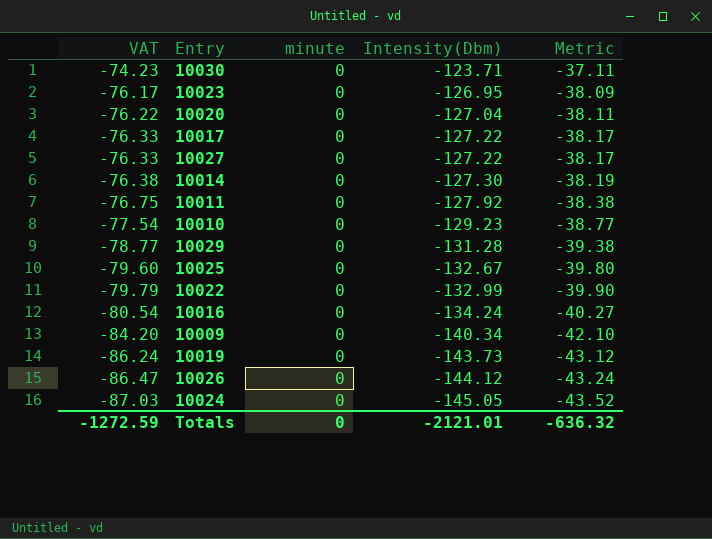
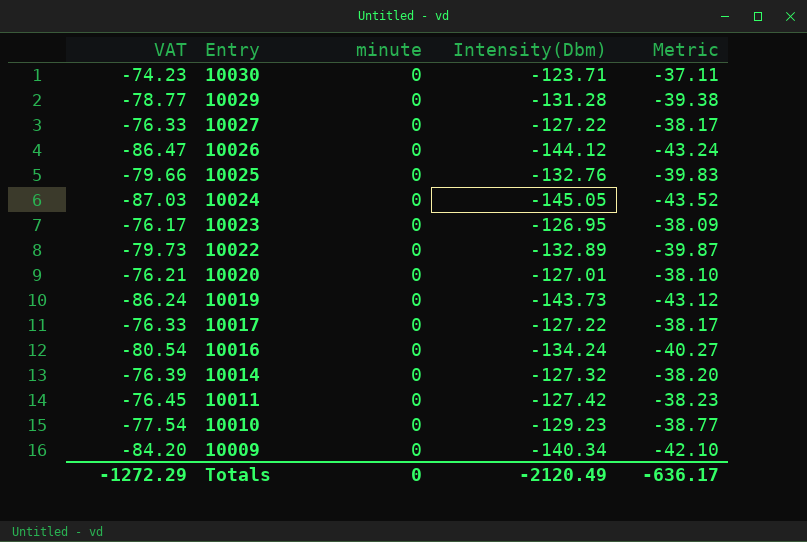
row order: VAT descending -> Entry descending
10025 | VAT: -79.60 -> -79.66
10025 | Intensity(Dbm): -132.67 -> -132.76
10025 | Metric: -39.80 -> -39.83
10022 | VAT: -79.79 -> -79.73
10022 | Intensity(Dbm): -132.99 -> -132.89
10022 | Metric: -39.90 -> -39.87
10020 | VAT: -76.22 -> -76.21
10020 | Intensity(Dbm): -127.04 -> -127.01
10020 | Metric: -38.11 -> -38.10
10014 | VAT: -76.38 -> -76.39
10014 | Intensity(Dbm): -127.30 -> -127.32
10014 | Metric: -38.19 -> -38.20
10011 | VAT: -76.75 -> -76.45
10011 | Intensity(Dbm): -127.92 -> -127.42
10011 | Metric: -38.38 -> -38.23
Totals | VAT: -1272.59 -> -1272.29
Totals | Intensity(Dbm): -2121.01 -> -2120.49
Totals | Metric: -636.32 -> -636.17

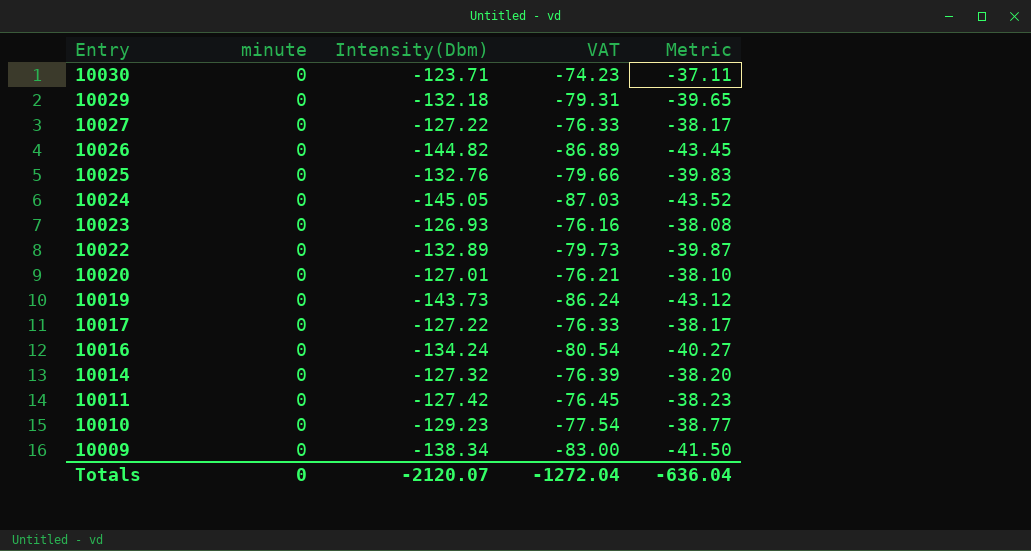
column VAT | position: 1 -> 4
10029 | Intensity(Dbm): -131.28 -> -132.18
10029 | VAT: -78.77 -> -79.31
10029 | Metric: -39.38 -> -39.65
10026 | Intensity(Dbm): -144.12 -> -144.82
10026 | VAT: -86.47 -> -86.89
10026 | Metric: -43.24 -> -43.45
10023 | Intensity(Dbm): -126.95 -> -126.93
10023 | VAT: -76.17 -> -76.16
10023 | Metric: -38.09 -> -38.08
10009 | Intensity(Dbm): -140.34 -> -138.34
10009 | VAT: -84.20 -> -83.00
10009 | Metric: -42.10 -> -41.50
Totals | Intensity(Dbm): -2120.49 -> -2120.07
Totals | VAT: -1272.29 -> -1272.04
Totals | Metric: -636.17 -> -636.04

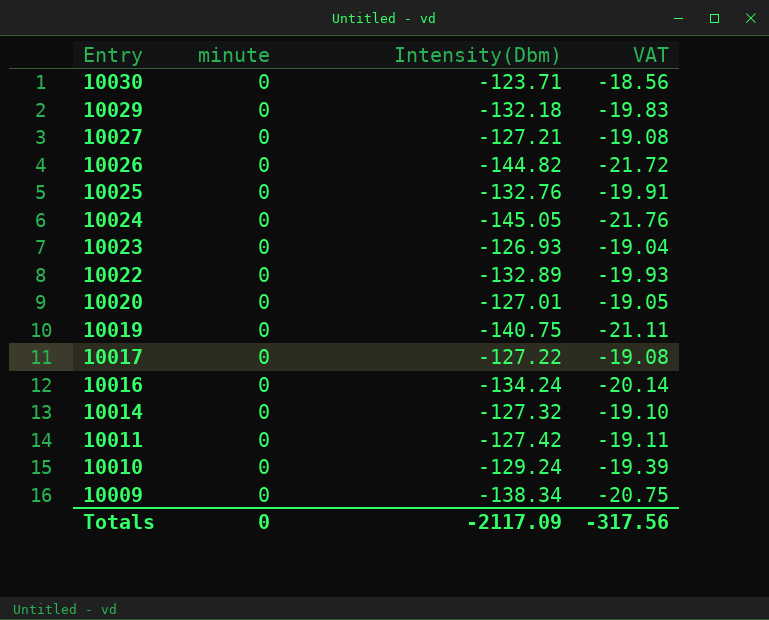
column Metric | formula: [Intensity(Dbm)] * 0.3 -> none
column VAT | formula: [Intensity(Dbm)] * 0.6 -> [Intensity(Dbm)] * 0.15
10027 | Intensity(Dbm): -127.22 -> -127.21
10019 | Intensity(Dbm): -143.73 -> -140.75
10010 | Intensity(Dbm): -129.23 -> -129.24
Totals | Intensity(Dbm): -2120.07 -> -2117.09
Totals | VAT: -1272.04 -> -317.56

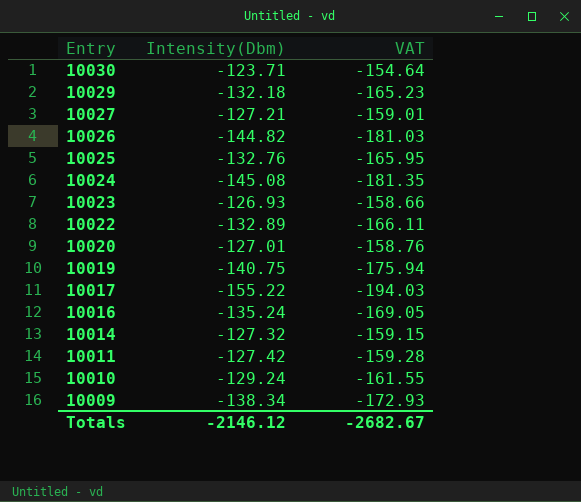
column minute | position: 2 -> none
column VAT | formula: [Intensity(Dbm)] * 0.15 -> [Intensity(Dbm)] * 1.25
10024 | Intensity(Dbm): -145.05 -> -145.08
10017 | Intensity(Dbm): -127.22 -> -155.22
10016 | Intensity(Dbm): -134.24 -> -135.24
Totals | Intensity(Dbm): -2117.09 -> -2146.12
Totals | VAT: -317.56 -> -2682.67

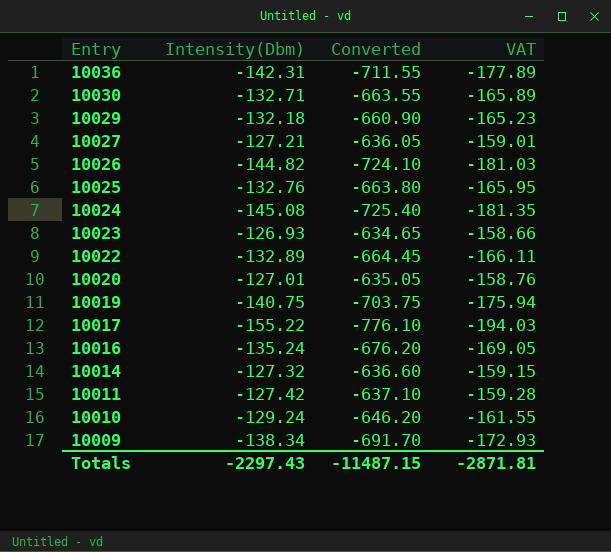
column Converted | formula: none -> [Intensity(Dbm)] * 5
row 10036: none -> -142.31 | -711.55 | -177.89
10030 | Intensity(Dbm): -123.71 -> -132.71
10030 | VAT: -154.64 -> -165.89
Totals | Intensity(Dbm): -2146.12 -> -2297.43
Totals | VAT: -2682.67 -> -2871.81

